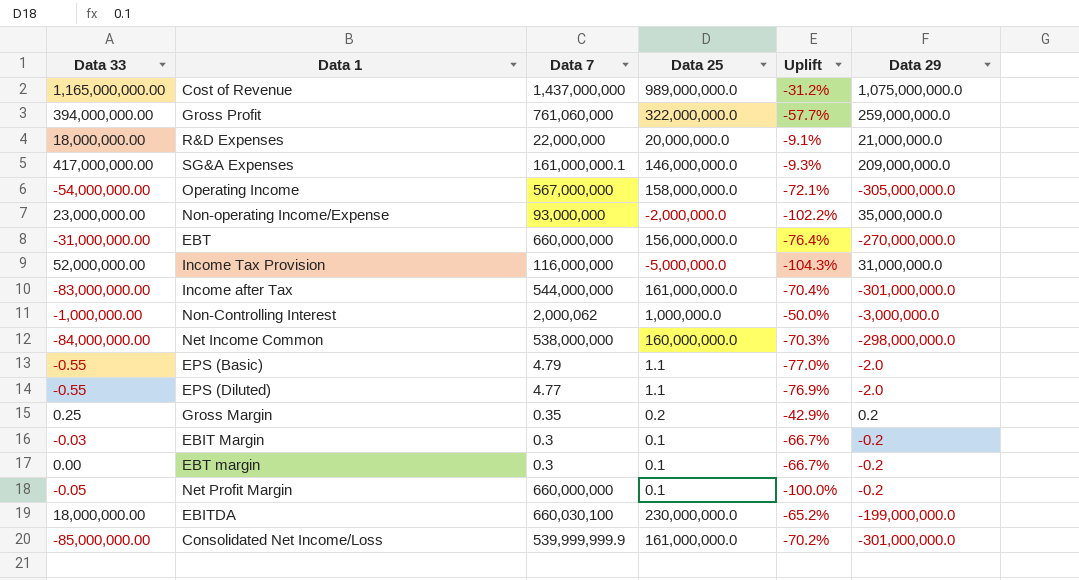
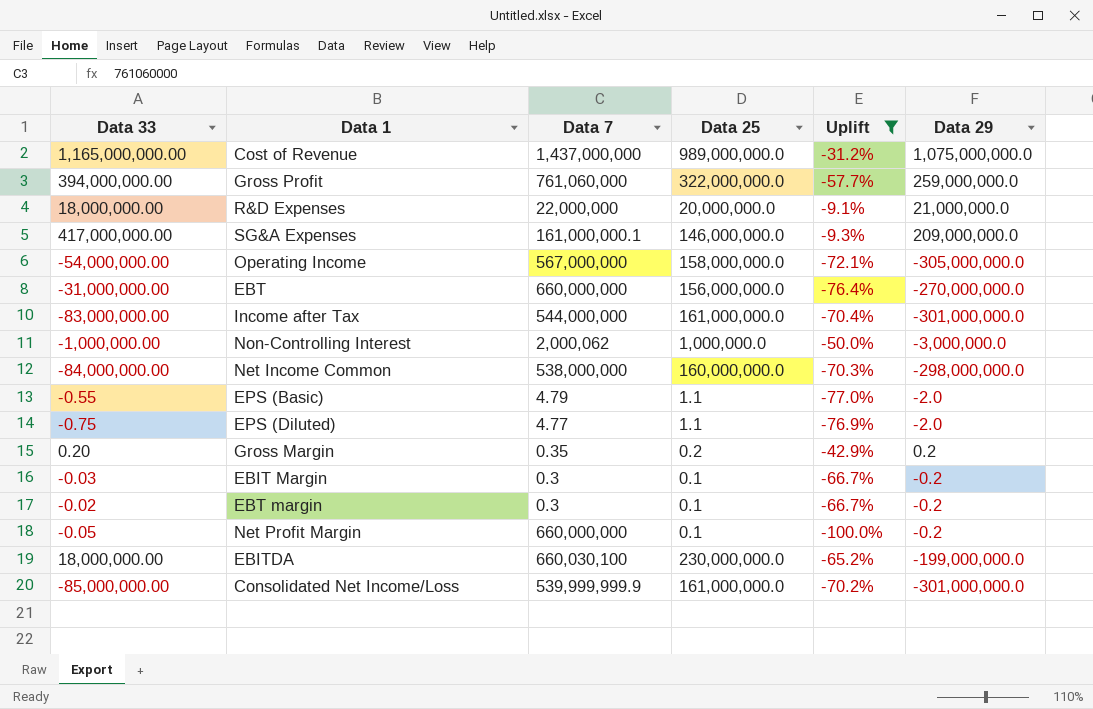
filter: none -> Uplift >= -100.0%
EPS (Diluted) | Data 33: -0.55 -> -0.75
Gross Margin | Data 33: 0.25 -> 0.20
EBT margin | Data 33: 0.00 -> -0.02

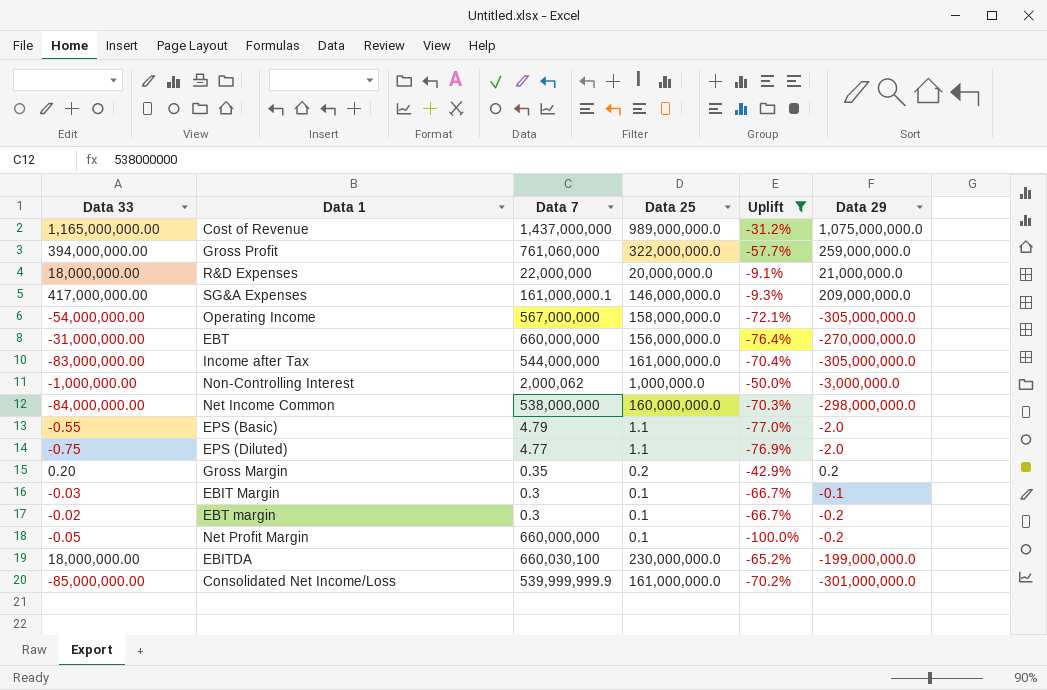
Income after Tax | Data 29: -301,000,000.0 -> -305,000,000.0
EBIT Margin | Data 29: -0.2 -> -0.1

